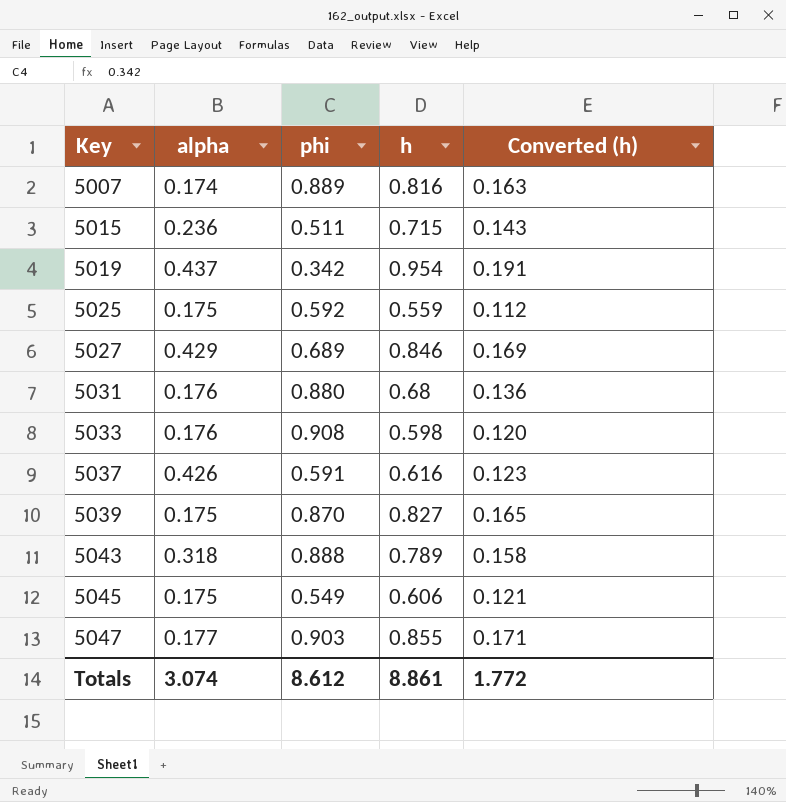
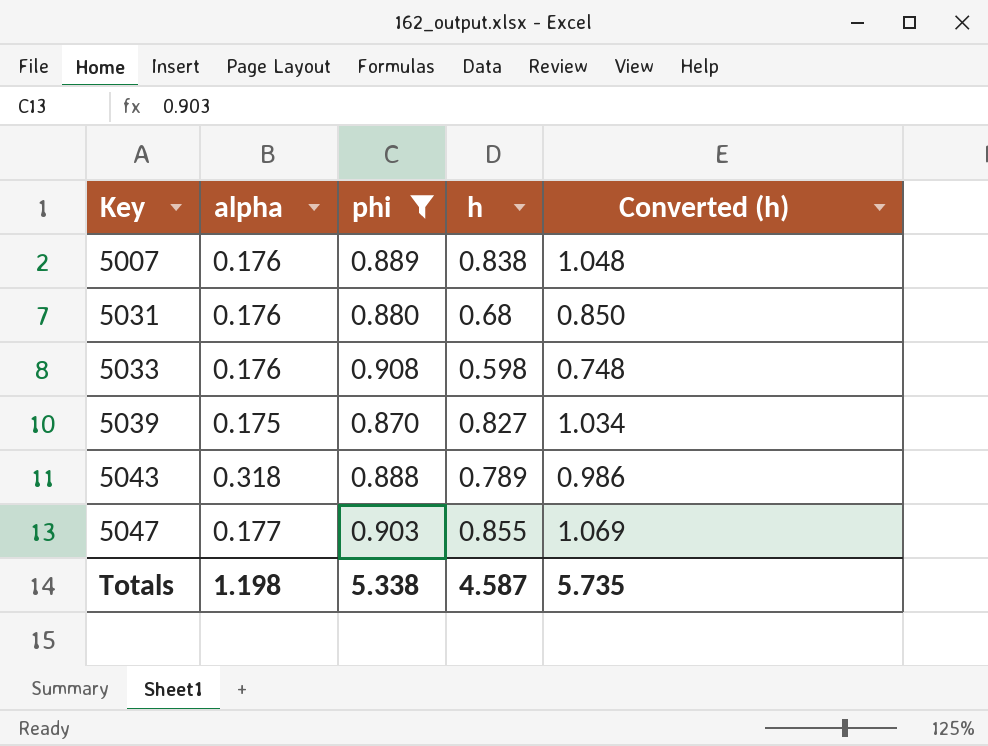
filter: none -> phi >= 0.870
column Converted (h) | formula: [h] * 0.2 -> [h] * 1.25
5007 | alpha: 0.174 -> 0.176
5007 | h: 0.816 -> 0.838
Totals | alpha: 3.074 -> 1.198
Totals | phi: 8.612 -> 5.338
Totals | h: 8.861 -> 4.587
Totals | Converted (h): 1.772 -> 5.735

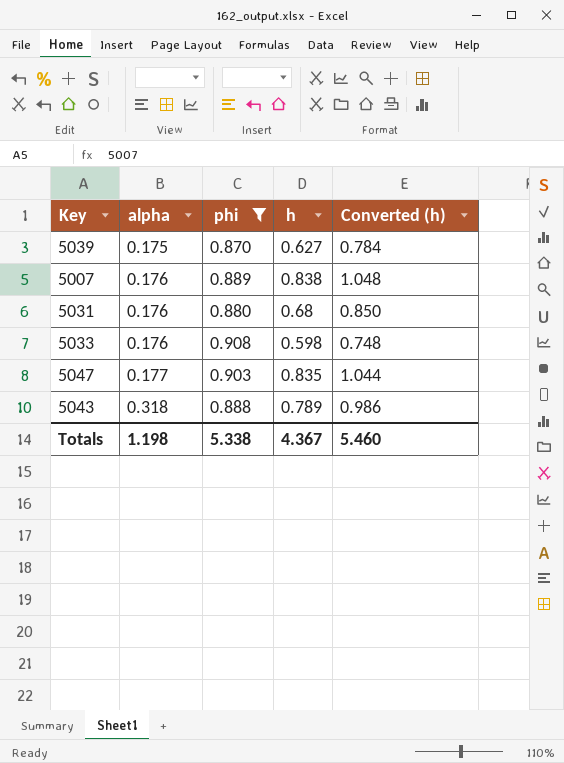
row order: Key ascending -> alpha ascending
5039 | h: 0.827 -> 0.627
5039 | Converted (h): 1.034 -> 0.784
5047 | h: 0.855 -> 0.835
5047 | Converted (h): 1.069 -> 1.044
Totals | h: 4.587 -> 4.367
Totals | Converted (h): 5.735 -> 5.460

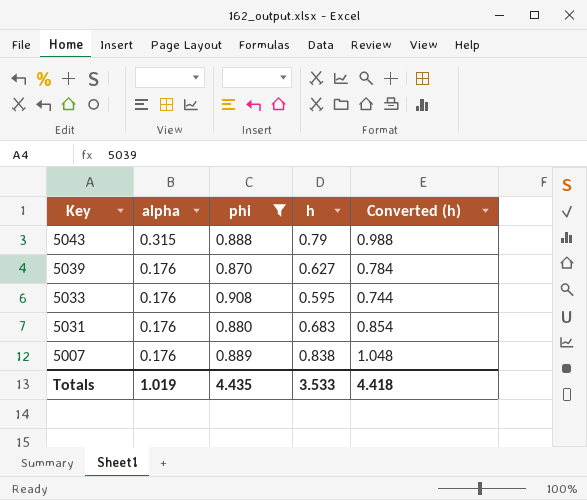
row order: alpha ascending -> Key descending
row 5047: 0.177 | 0.903 | 0.835 | 1.044 -> none
5043 | alpha: 0.318 -> 0.315
5043 | h: 0.789 -> 0.79
5043 | Converted (h): 0.986 -> 0.988
5039 | alpha: 0.175 -> 0.176
5033 | h: 0.598 -> 0.595
5033 | Converted (h): 0.748 -> 0.744
5031 | h: 0.68 -> 0.683
5031 | Converted (h): 0.850 -> 0.854
Totals | alpha: 1.198 -> 1.019
Totals | phi: 5.338 -> 4.435
Totals | h: 4.367 -> 3.533
Totals | Converted (h): 5.460 -> 4.418

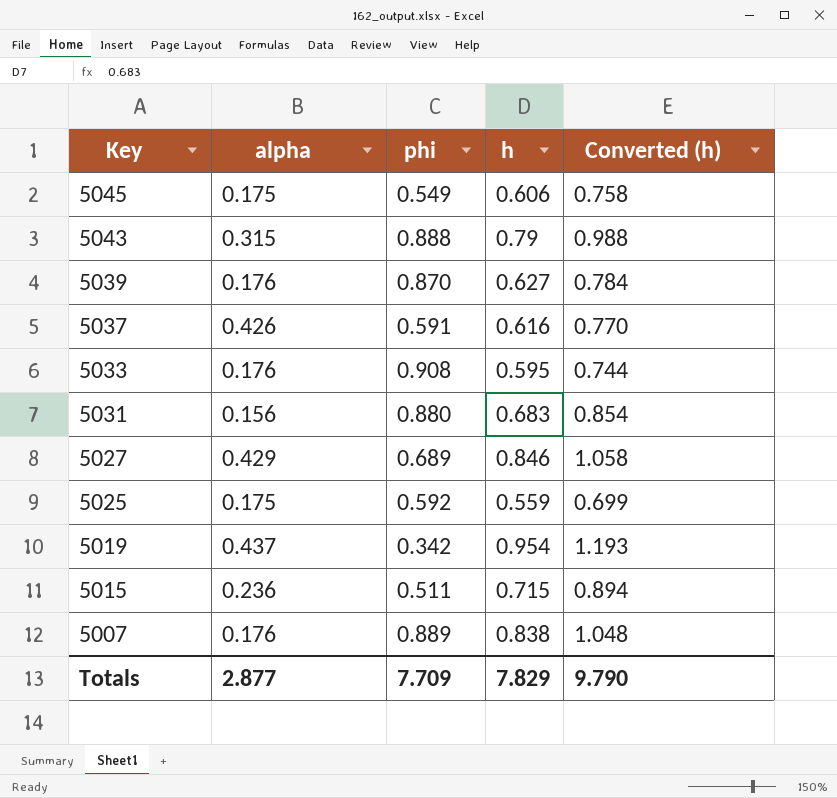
filter: phi >= 0.870 -> none
5031 | alpha: 0.176 -> 0.156
Totals | alpha: 1.019 -> 2.877
Totals | phi: 4.435 -> 7.709
Totals | h: 3.533 -> 7.829
Totals | Converted (h): 4.418 -> 9.790

